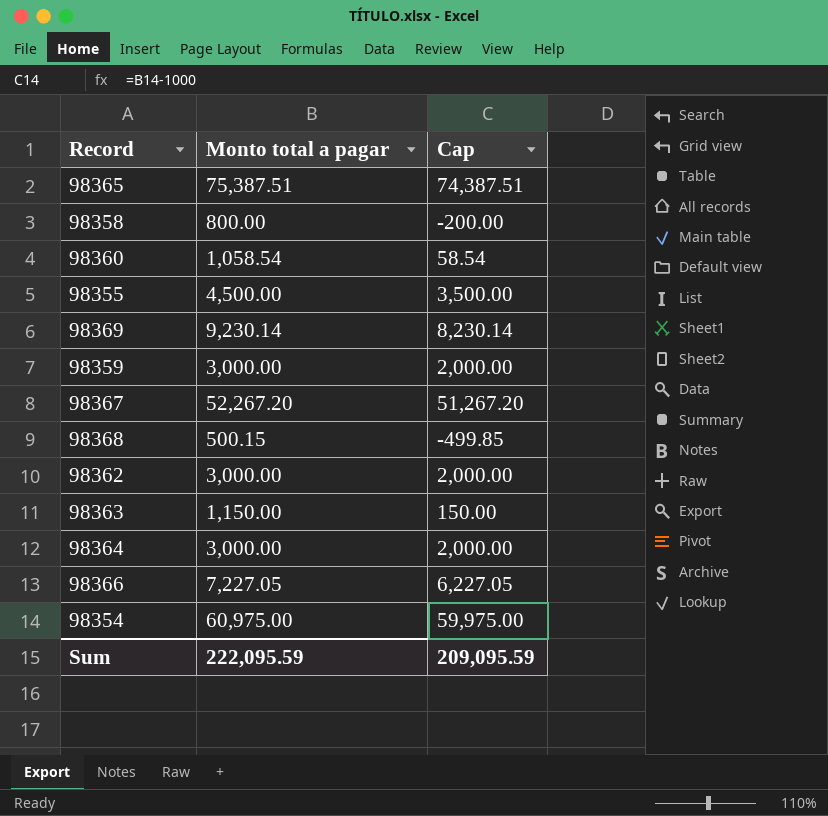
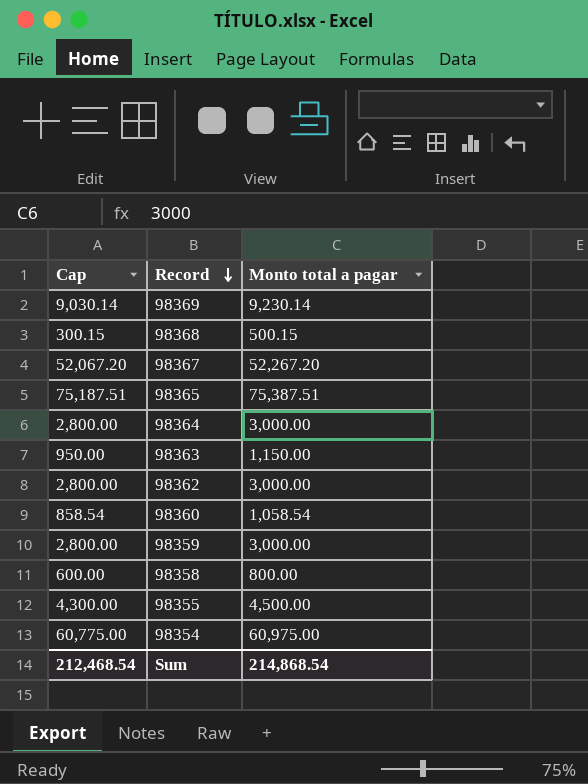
row order: none -> Record descending
column Cap | formula: [Monto total a pagar] - 1000 -> [Monto total a pagar] - 200
column Cap | position: 3 -> 1
row 98366: 7,227.05 | 6,227.05 -> none
Sum | Cap: 209,095.59 -> 212,468.54
Sum | Monto total a pagar: 222,095.59 -> 214,868.54

